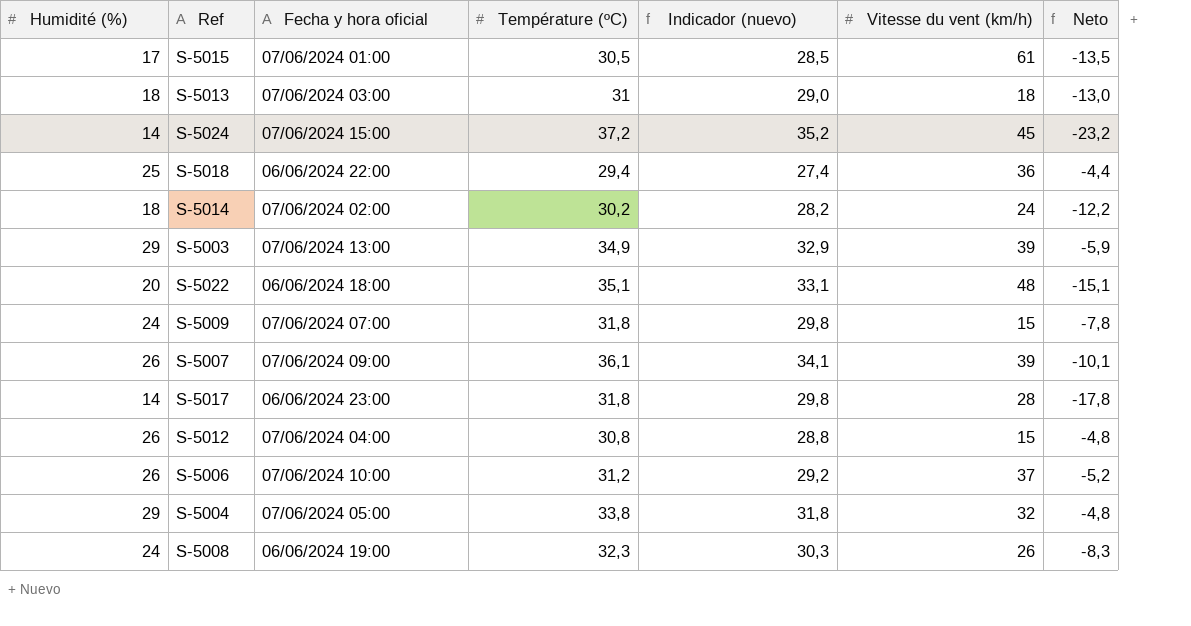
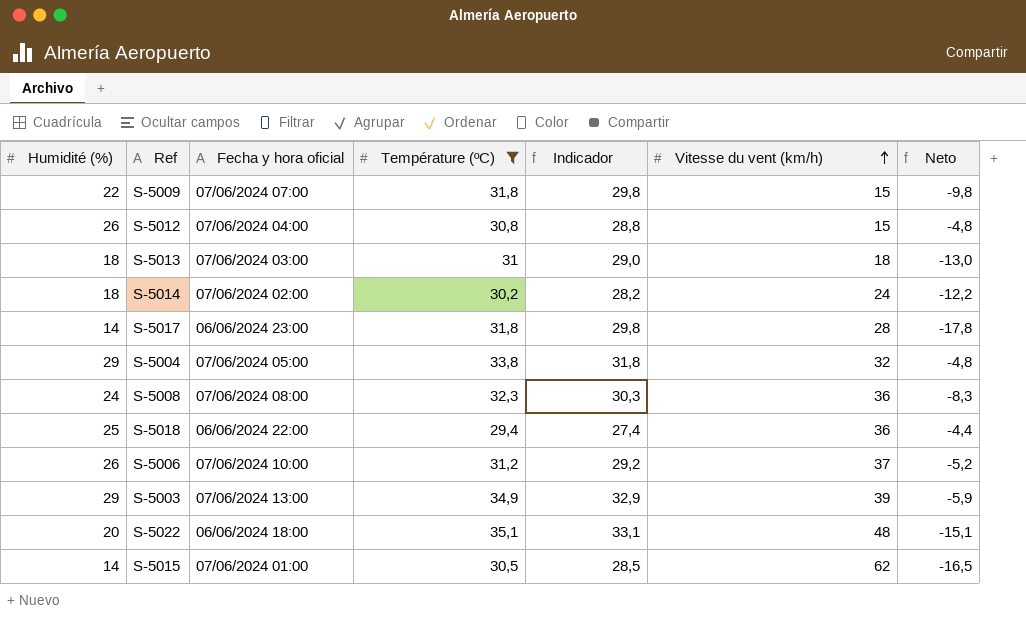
filter: none -> Température (ºC) <= 35,1
row order: none -> Vitesse du vent (km/h) ascending
column name: Indicador (nuevo) -> Indicador
S-5009 | Humidité (%): 24 -> 22
S-5009 | Neto: -7,8 -> -9,8
S-5008 | Fecha y hora oficial: 06/06/2024 19:00 -> 07/06/2024 08:00
S-5008 | Vitesse du vent (km/h): 26 -> 36
S-5015 | Humidité (%): 17 -> 14
S-5015 | Vitesse du vent (km/h): 61 -> 62
S-5015 | Neto: -13,5 -> -16,5

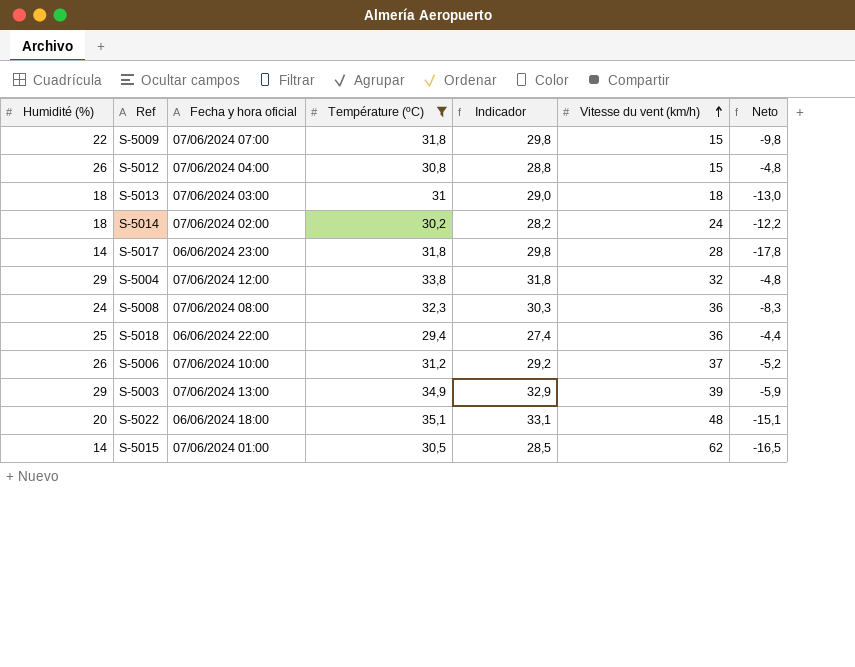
S-5004 | Fecha y hora oficial: 07/06/2024 05:00 -> 07/06/2024 12:00

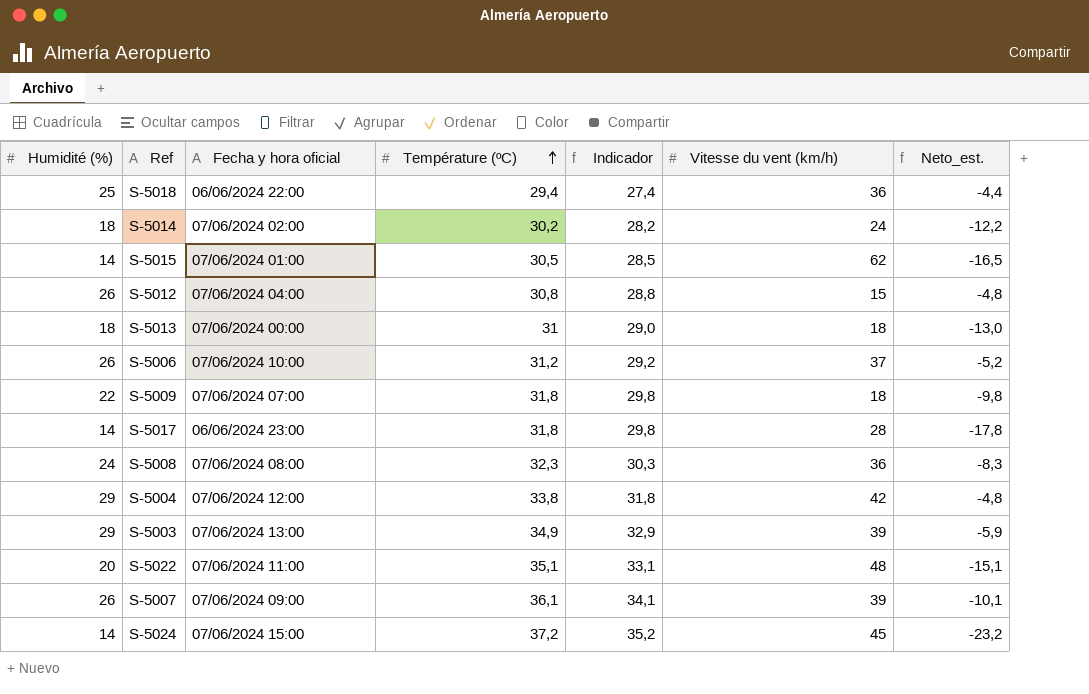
filter: Température (ºC) <= 35,1 -> none
row order: Vitesse du vent (km/h) ascending -> Température (ºC) ascending
column name: Neto -> Neto_est.
S-5013 | Fecha y hora oficial: 07/06/2024 03:00 -> 07/06/2024 00:00
S-5009 | Vitesse du vent (km/h): 15 -> 18
S-5004 | Vitesse du vent (km/h): 32 -> 42
S-5022 | Fecha y hora oficial: 06/06/2024 18:00 -> 07/06/2024 11:00

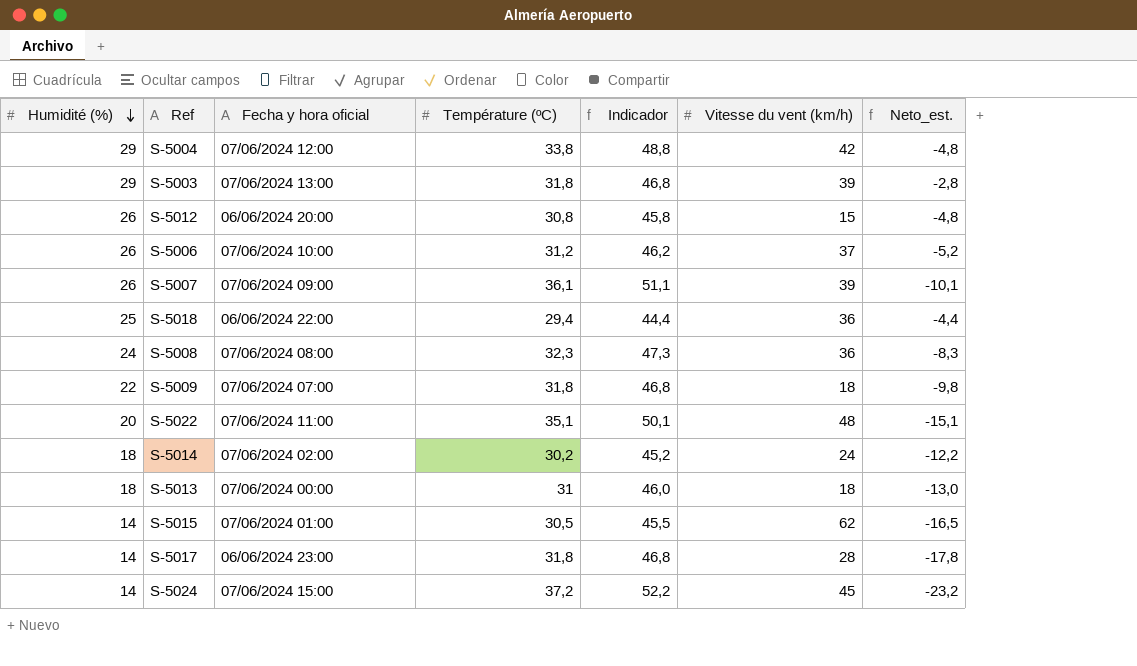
row order: Température (ºC) ascending -> Humidité (%) descending
column Indicador | formula: [Température (ºC)] - 2 -> [Température (ºC)] + 15
S-5003 | Température (ºC): 34,9 -> 31,8
S-5003 | Neto_est.: -5,9 -> -2,8
S-5012 | Fecha y hora oficial: 07/06/2024 04:00 -> 06/06/2024 20:00

